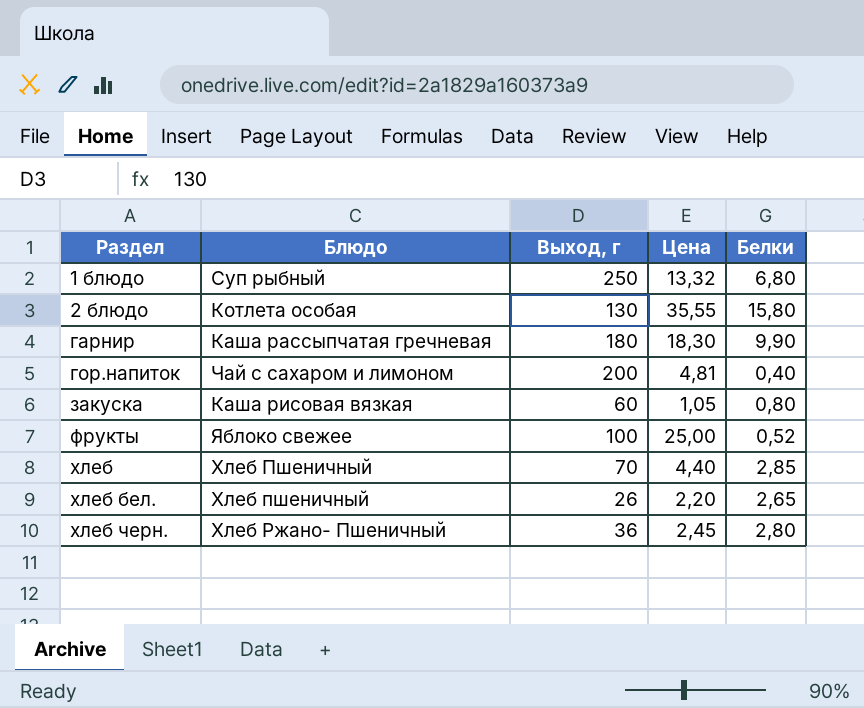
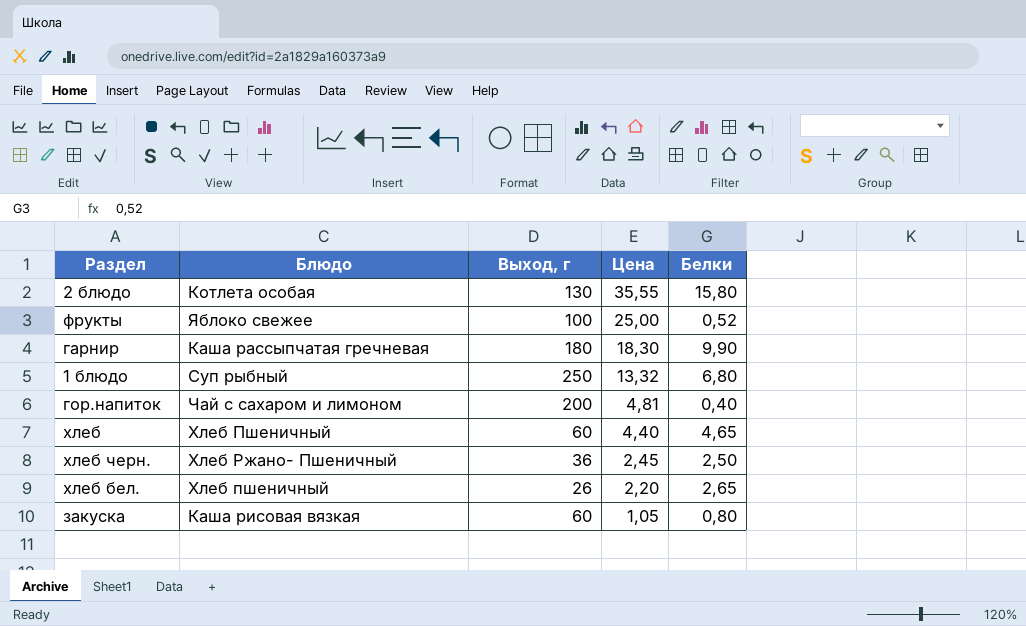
row order: Раздел ascending -> Цена descending
хлеб | Выход, г: 70 -> 60
хлеб | Белки: 2,85 -> 4,65
хлеб черн. | Белки: 2,80 -> 2,50

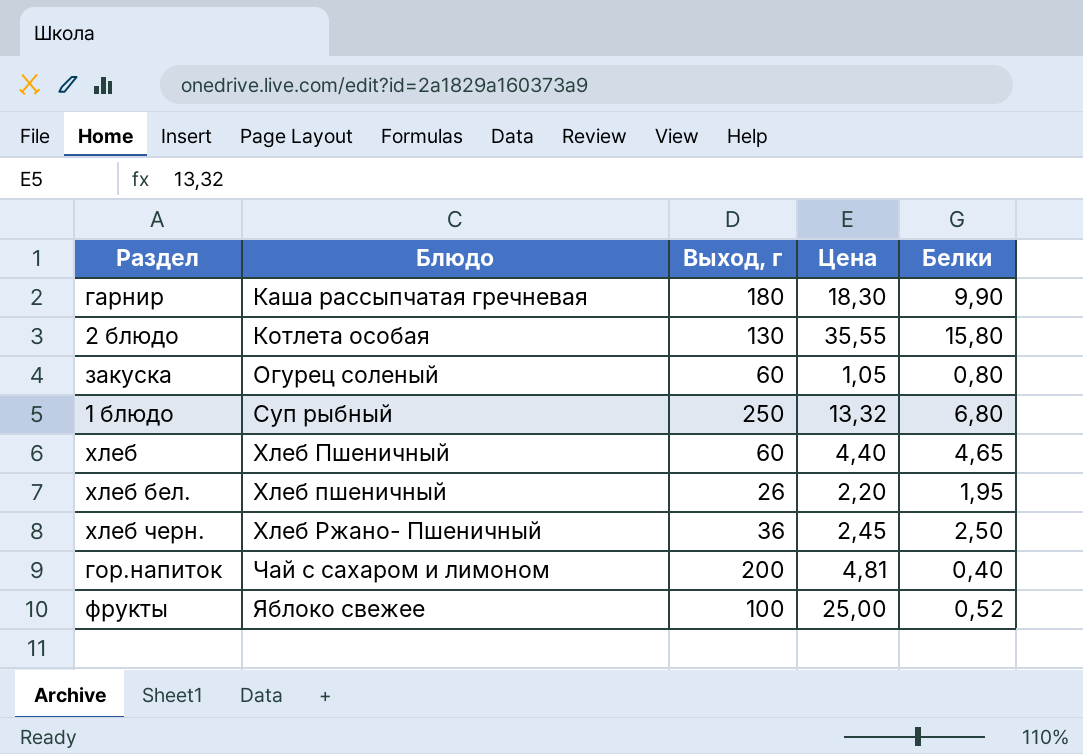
row order: Цена descending -> Блюдо ascending
закуска | Блюдо: Каша рисовая вязкая -> Огурец соленый
хлеб бел. | Белки: 2,65 -> 1,95

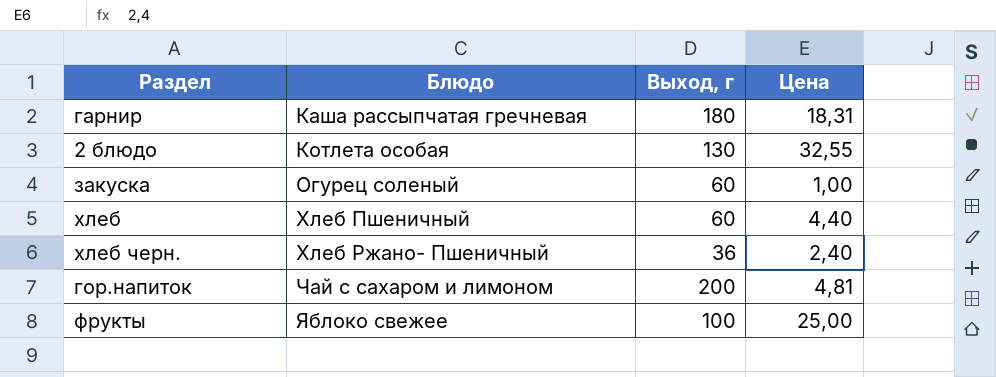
column Белки | position: 5 -> none
row 1 блюдо: Суп рыбный | 250 | 13,32 | 6,80 -> none
row хлеб бел.: Хлеб пшеничный | 26 | 2,20 | 1,95 -> none
гарнир | Цена: 18,30 -> 18,31
2 блюдо | Цена: 35,55 -> 32,55
закуска | Цена: 1,05 -> 1,00
хлеб черн. | Цена: 2,45 -> 2,40

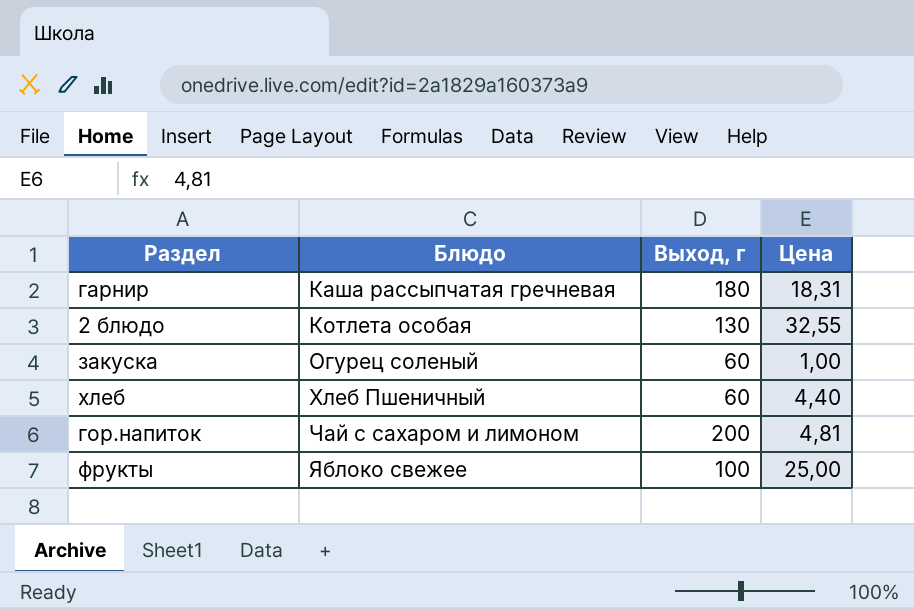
row хлеб черн.: Хлеб Ржано- Пшеничный | 36 | 2,40 -> none

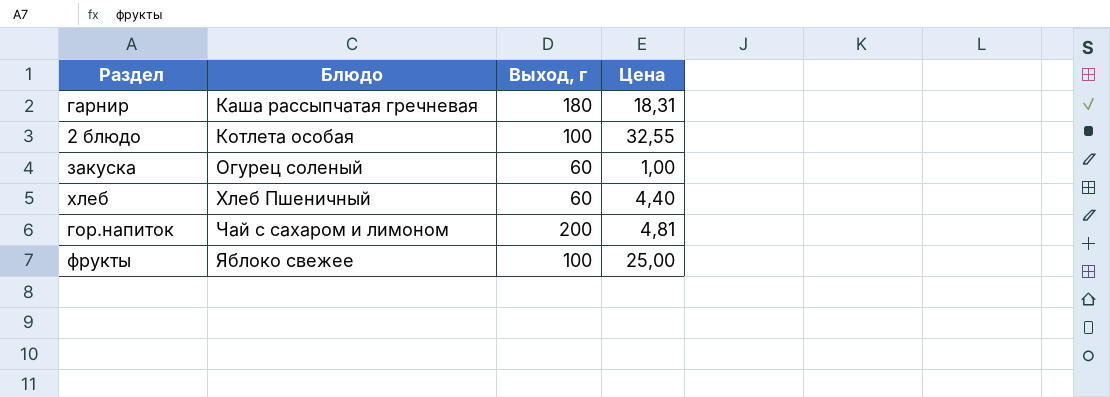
2 блюдо | Выход, г: 130 -> 100

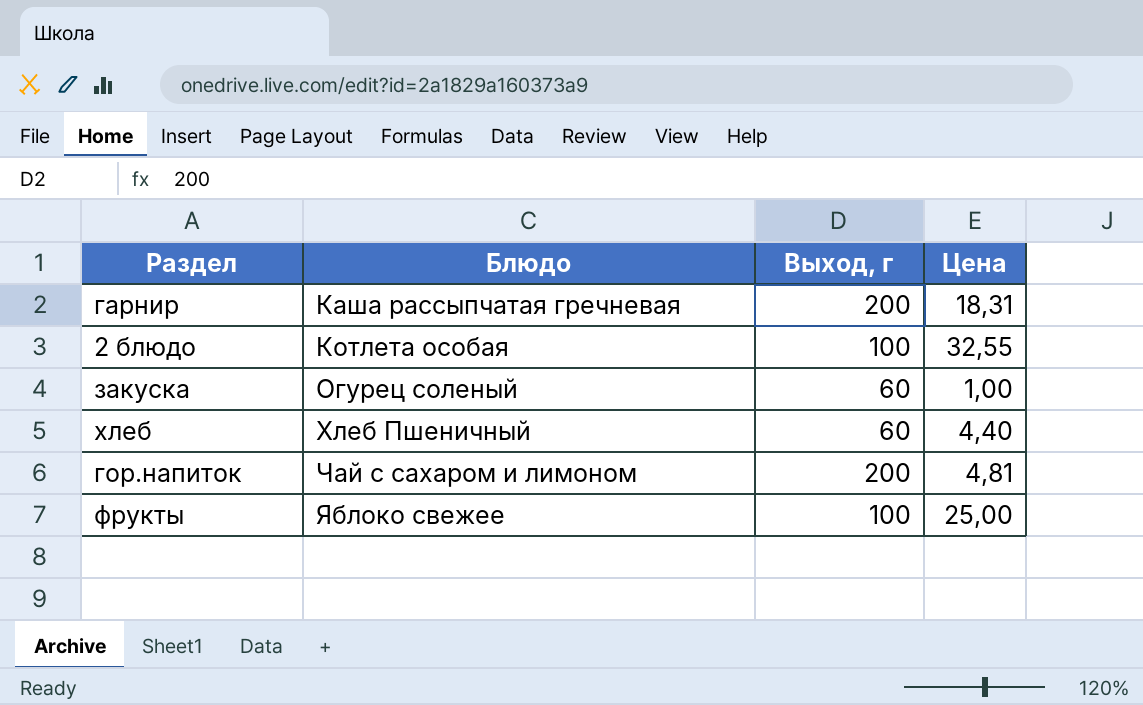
гарнир | Выход, г: 180 -> 200

